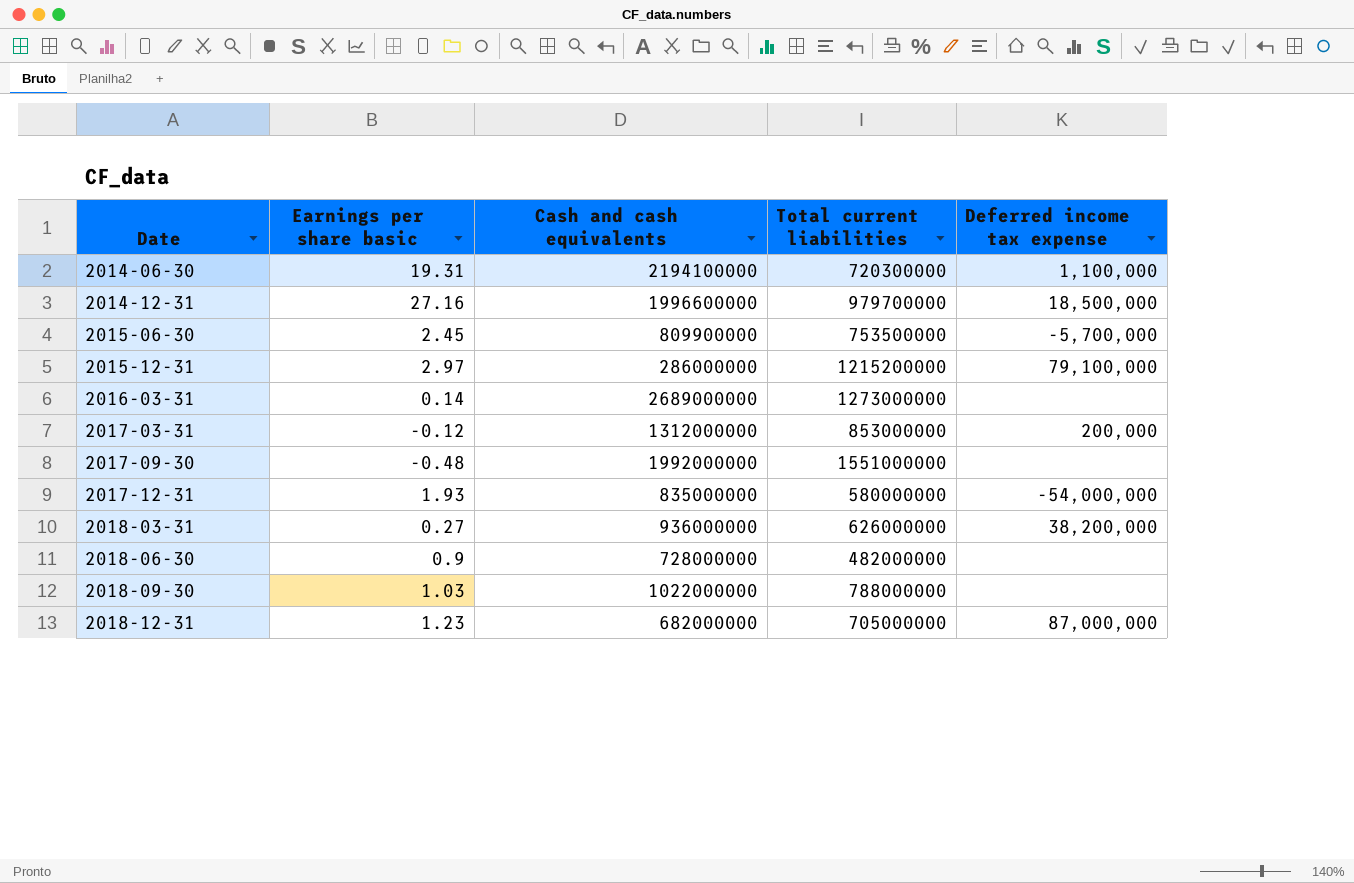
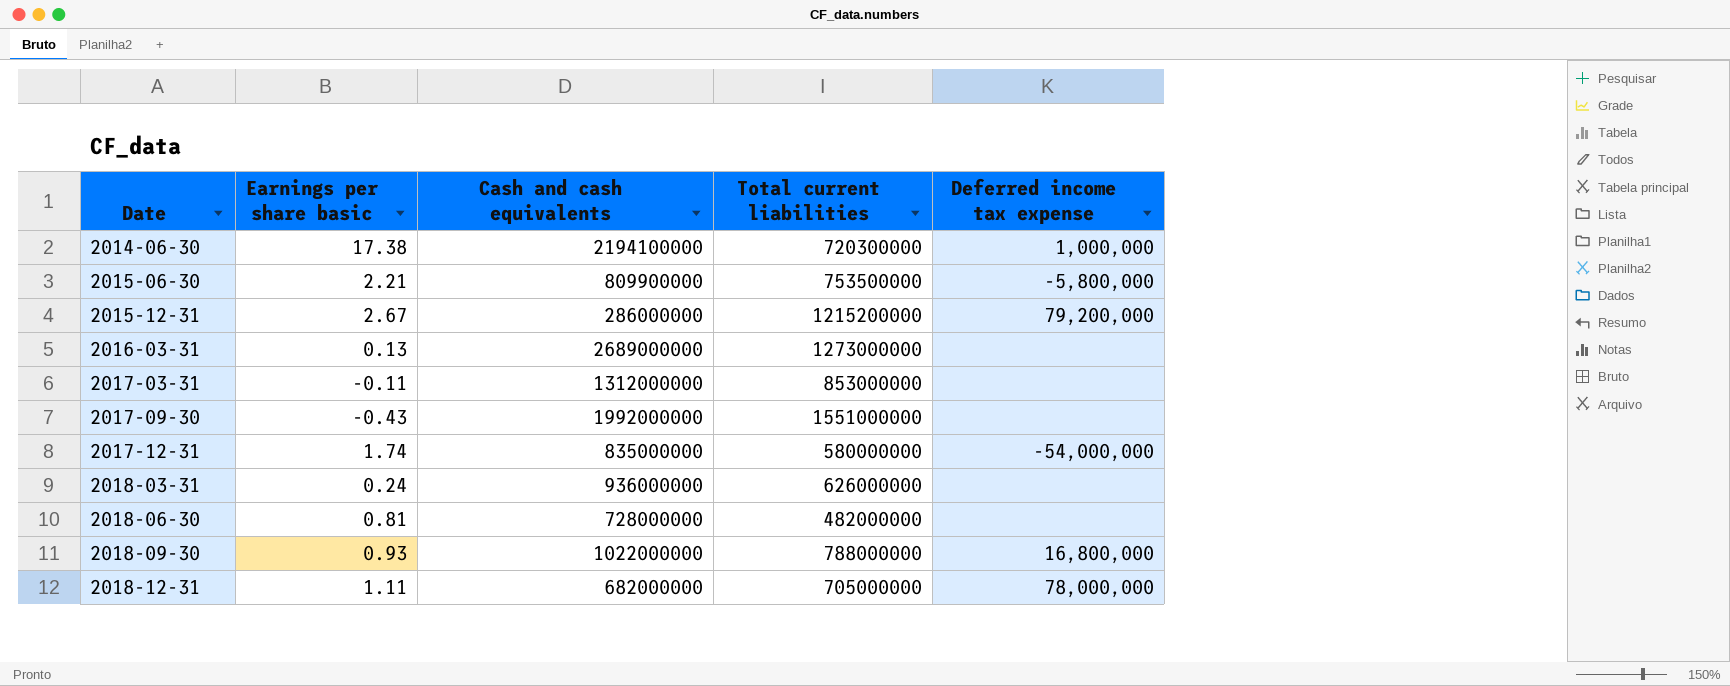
row 2014-12-31: 27.16 | 1996600000 | 979700000 | 18,500,000 -> none
2014-06-30 | Earnings per share basic: 19.31 -> 17.38
2014-06-30 | Deferred income tax expense: 1,100,000 -> 1,000,000
2015-06-30 | Earnings per share basic: 2.45 -> 2.21
2015-06-30 | Deferred income tax expense: -5,700,000 -> -5,800,000
2015-12-31 | Earnings per share basic: 2.97 -> 2.67
2015-12-31 | Deferred income tax expense: 79,100,000 -> 79,200,000
2016-03-31 | Earnings per share basic: 0.14 -> 0.13
2017-03-31 | Earnings per share basic: -0.12 -> -0.11
2017-03-31 | Deferred income tax expense: 200,000 -> none
2017-09-30 | Earnings per share basic: -0.48 -> -0.43
2017-12-31 | Earnings per share basic: 1.93 -> 1.74
2018-03-31 | Earnings per share basic: 0.27 -> 0.24
2018-03-31 | Deferred income tax expense: 38,200,000 -> none
2018-06-30 | Earnings per share basic: 0.9 -> 0.81
2018-09-30 | Earnings per share basic: 1.03 -> 0.93
2018-09-30 | Deferred income tax expense: none -> 16,800,000
2018-12-31 | Earnings per share basic: 1.23 -> 1.11
2018-12-31 | Deferred income tax expense: 87,000,000 -> 78,000,000

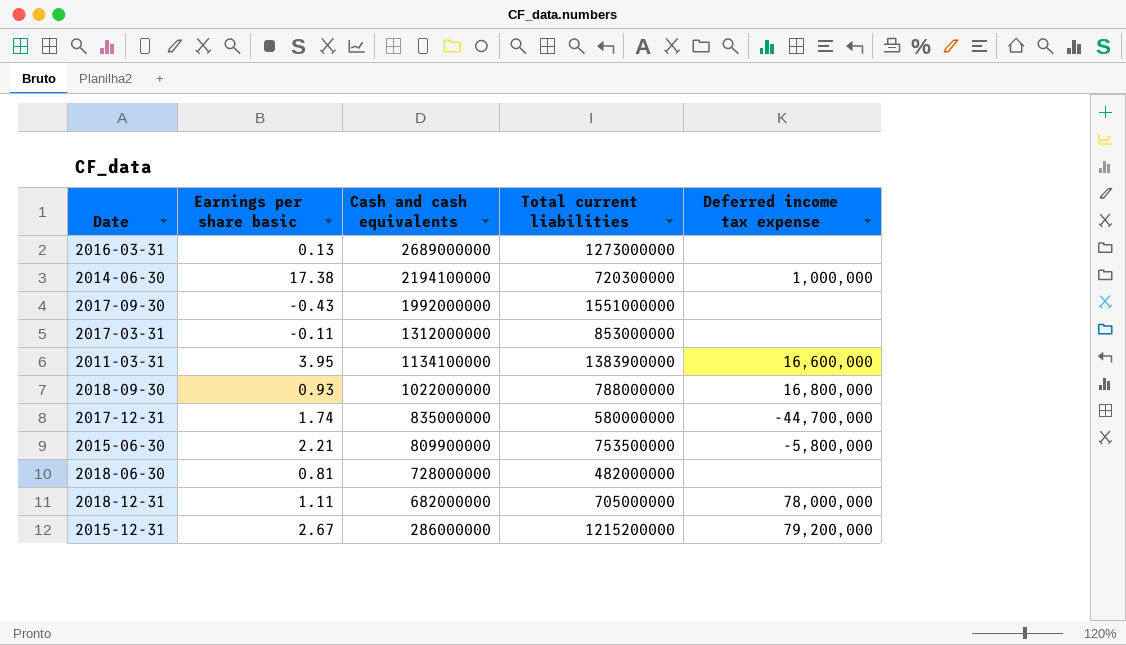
row order: Date ascending -> Cash and cash equivalents descending
row 2018-03-31: 0.24 | 936000000 | 626000000 | none -> none
row 2011-03-31: none -> 3.95 | 1134100000 | 1383900000 | 16,600,000
2017-12-31 | Deferred income tax expense: -54,000,000 -> -44,700,000

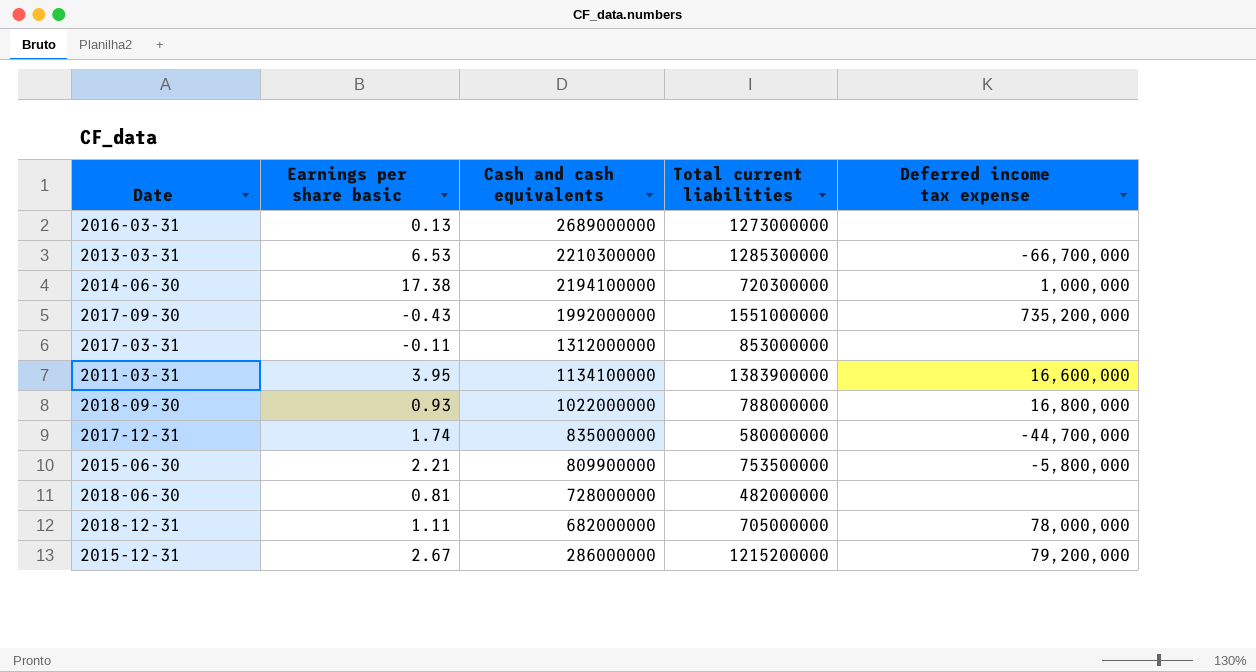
row 2013-03-31: none -> 6.53 | 2210300000 | 1285300000 | -66,700,000
2017-09-30 | Deferred income tax expense: none -> 735,200,000

